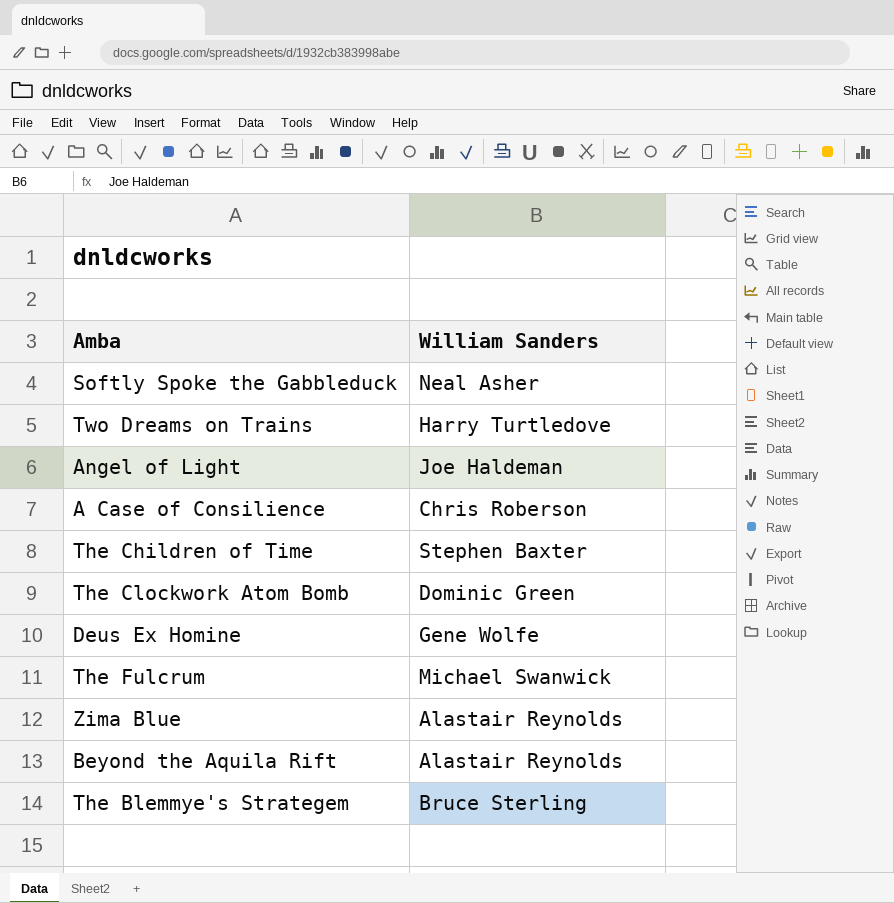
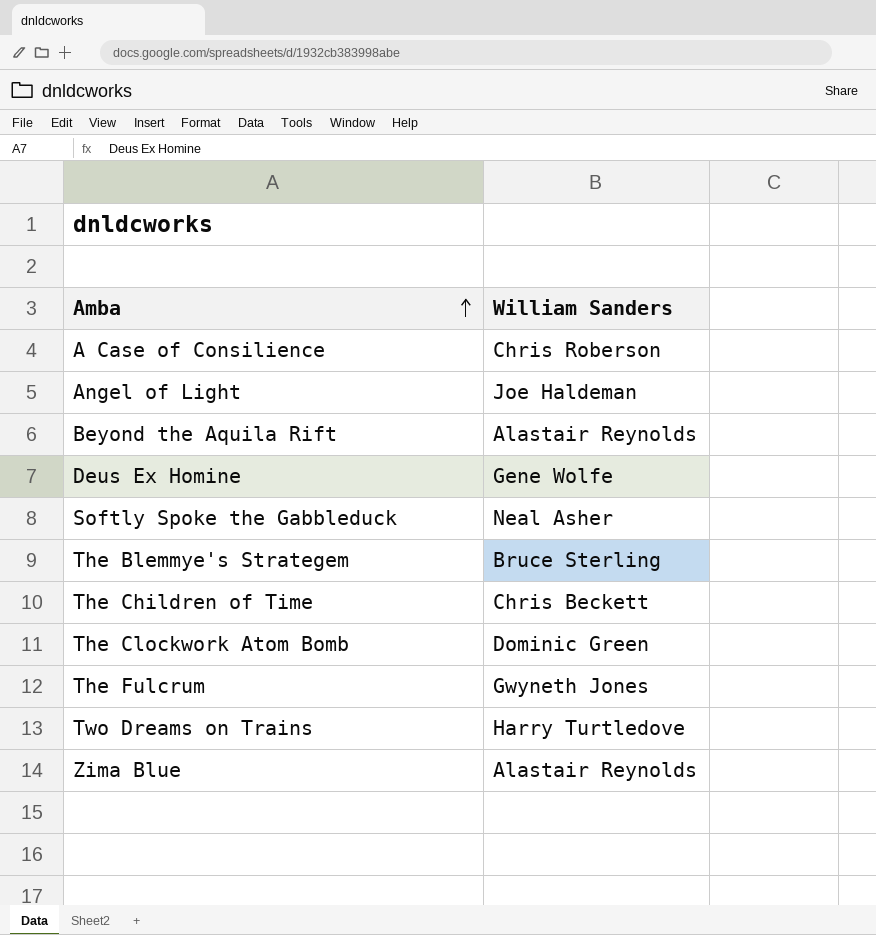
row order: none -> Amba ascending
The Children of Time | William Sanders: Stephen Baxter -> Chris Beckett
The Fulcrum | William Sanders: Michael Swanwick -> Gwyneth Jones

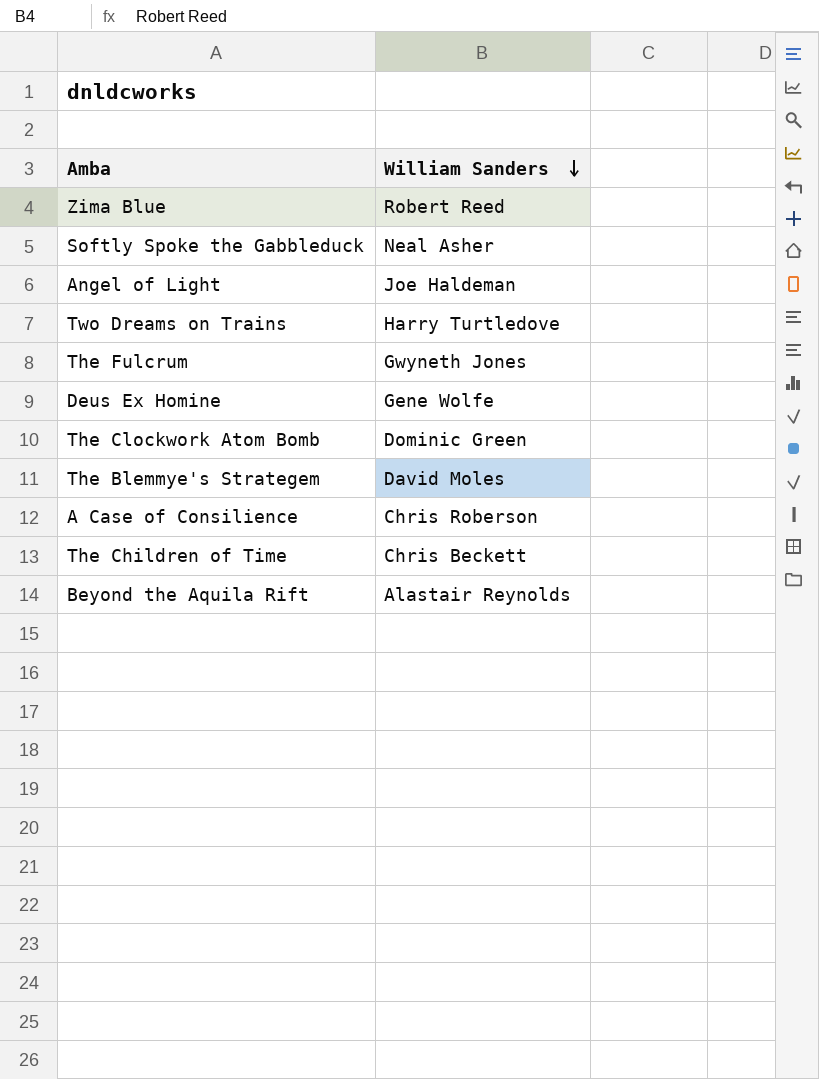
row order: Amba ascending -> William Sanders descending
Zima Blue | William Sanders: Alastair Reynolds -> Robert Reed
The Blemmye's Strategem | William Sanders: Bruce Sterling -> David Moles

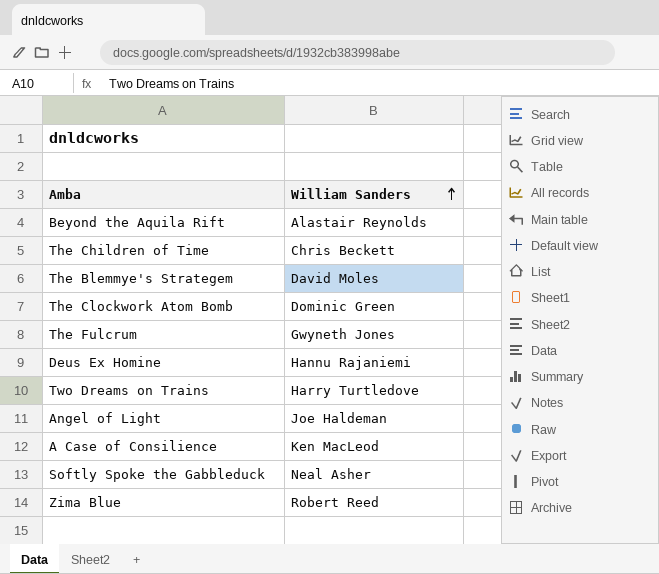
row order: William Sanders descending -> William Sanders ascending
Deus Ex Homine | William Sanders: Gene Wolfe -> Hannu Rajaniemi
A Case of Consilience | William Sanders: Chris Roberson -> Ken MacLeod

